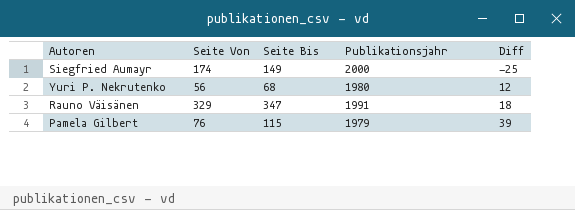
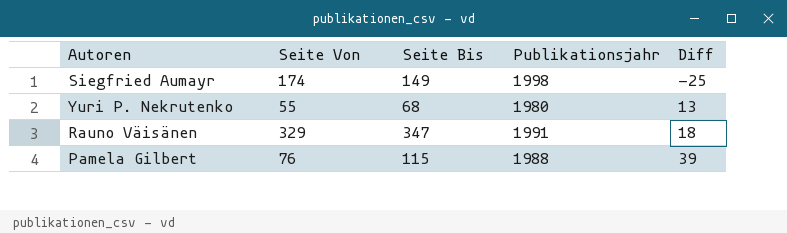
Siegfried Aumayr | Publikationsjahr: 2000 -> 1998
Yuri P. Nekrutenko | Seite Von: 56 -> 55
Yuri P. Nekrutenko | Diff: 12 -> 13
Pamela Gilbert | Publikationsjahr: 1979 -> 1988

